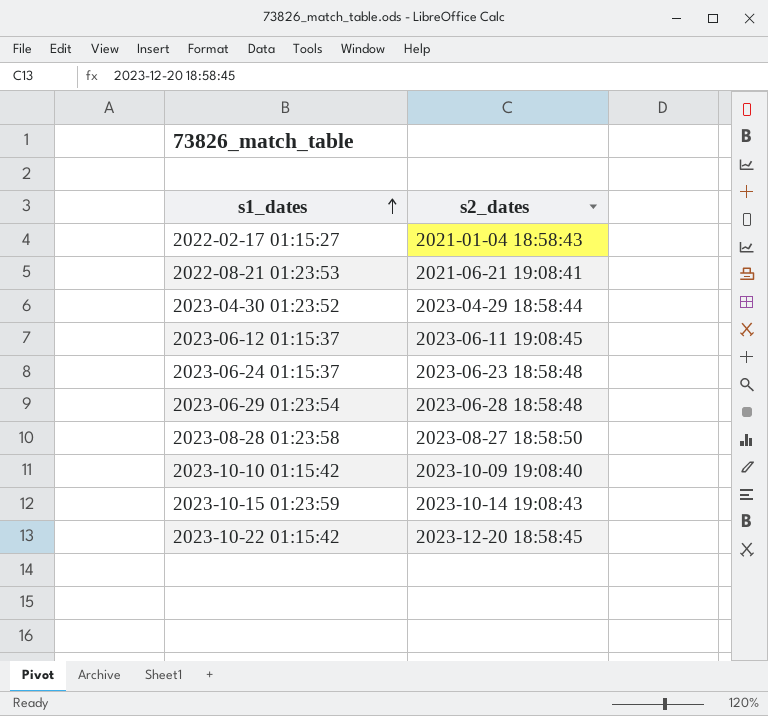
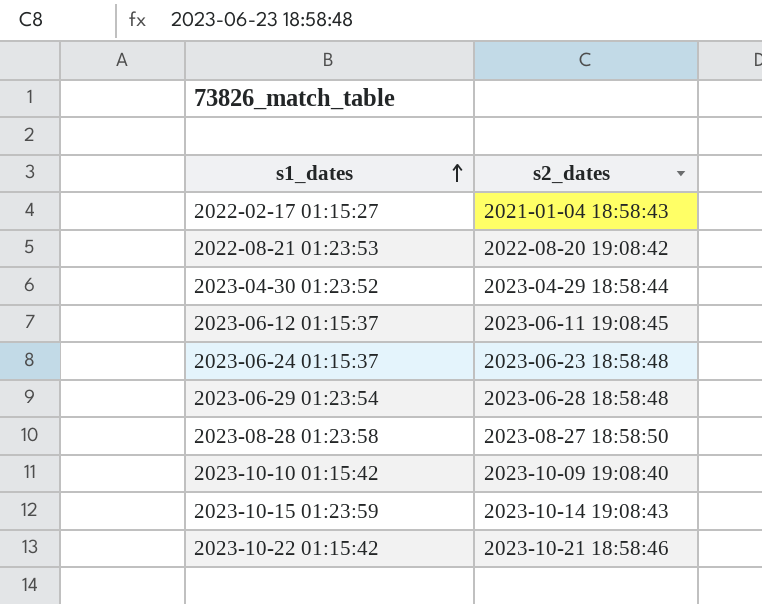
2022-08-21 01:23:53 | s2_dates: 2021-06-21 19:08:41 -> 2022-08-20 19:08:42
2023-10-22 01:15:42 | s2_dates: 2023-12-20 18:58:45 -> 2023-10-21 18:58:46

